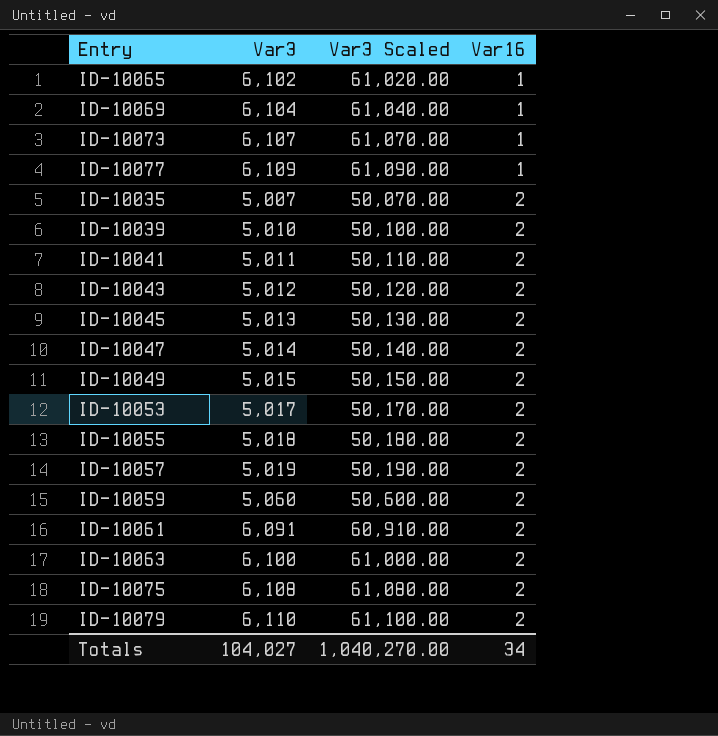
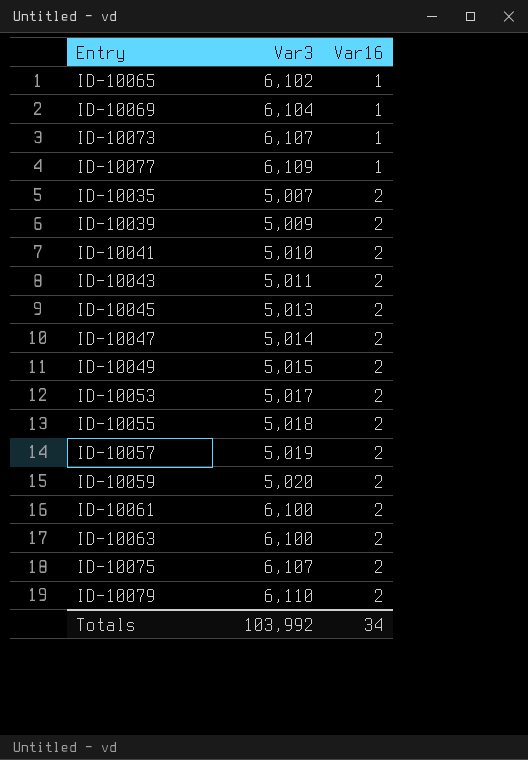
column Var3 Scaled | formula: [Var3] * 10 -> none
ID-10039 | Var3: 5,010 -> 5,009
ID-10041 | Var3: 5,011 -> 5,010
ID-10043 | Var3: 5,012 -> 5,011
ID-10059 | Var3: 5,060 -> 5,020
ID-10061 | Var3: 6,091 -> 6,100
ID-10075 | Var3: 6,108 -> 6,107
Totals | Var3: 104,027 -> 103,992

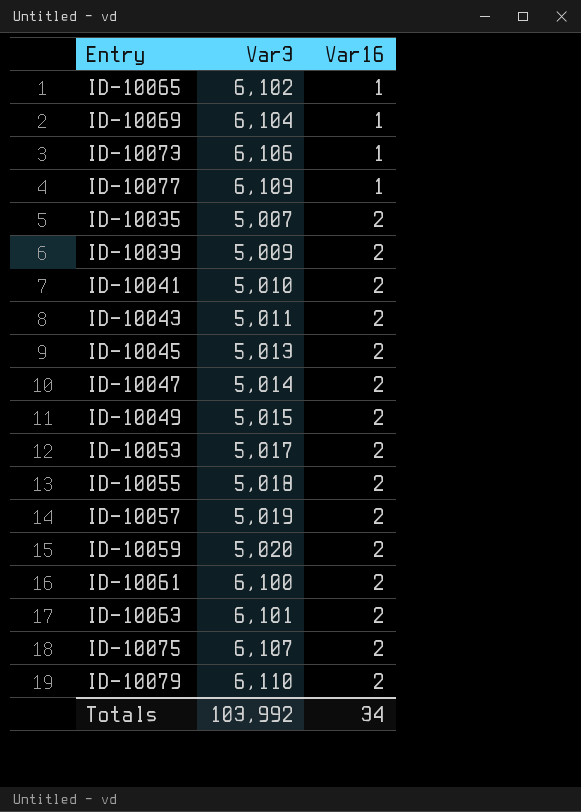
ID-10073 | Var3: 6,107 -> 6,106
ID-10063 | Var3: 6,100 -> 6,101

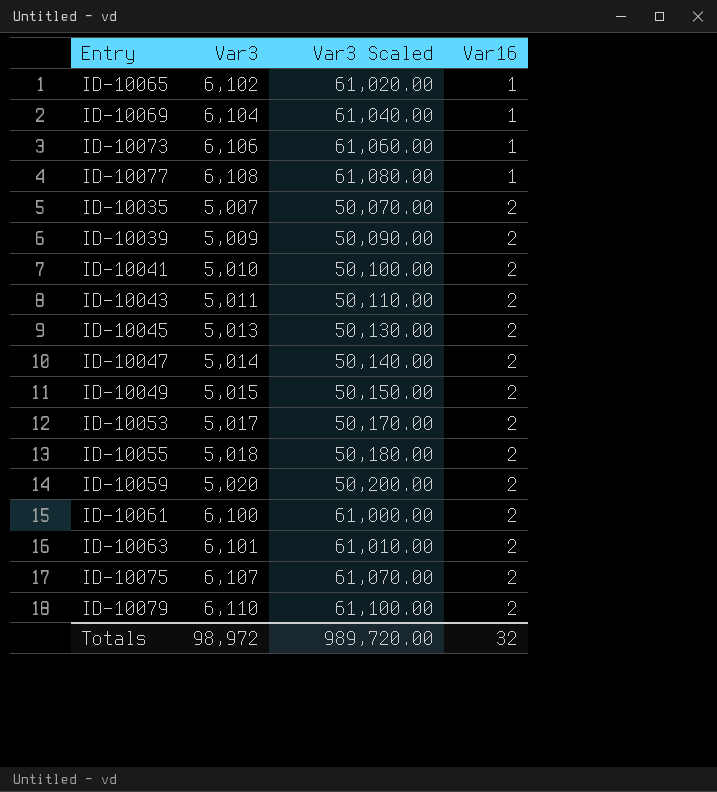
column Var3 Scaled | formula: none -> [Var3] * 10
row ID-10057: 5,019 | 2 -> none
ID-10077 | Var3: 6,109 -> 6,108
Totals | Var3: 103,992 -> 98,972
Totals | Var16: 34 -> 32

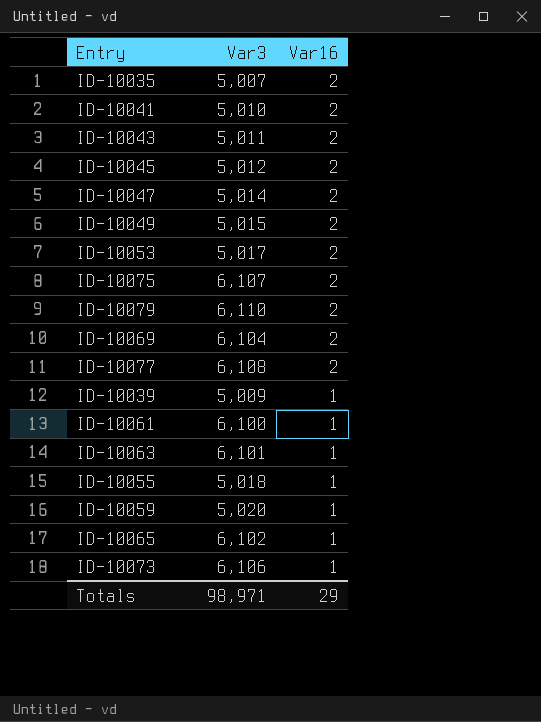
row order: Var16 ascending -> Var16 descending
column Var3 Scaled | formula: [Var3] * 10 -> none
ID-10045 | Var3: 5,013 -> 5,012
ID-10069 | Var16: 1 -> 2
ID-10077 | Var16: 1 -> 2
ID-10039 | Var16: 2 -> 1
ID-10061 | Var16: 2 -> 1
ID-10063 | Var16: 2 -> 1
ID-10055 | Var16: 2 -> 1
ID-10059 | Var16: 2 -> 1
Totals | Var3: 98,972 -> 98,971
Totals | Var16: 32 -> 29

